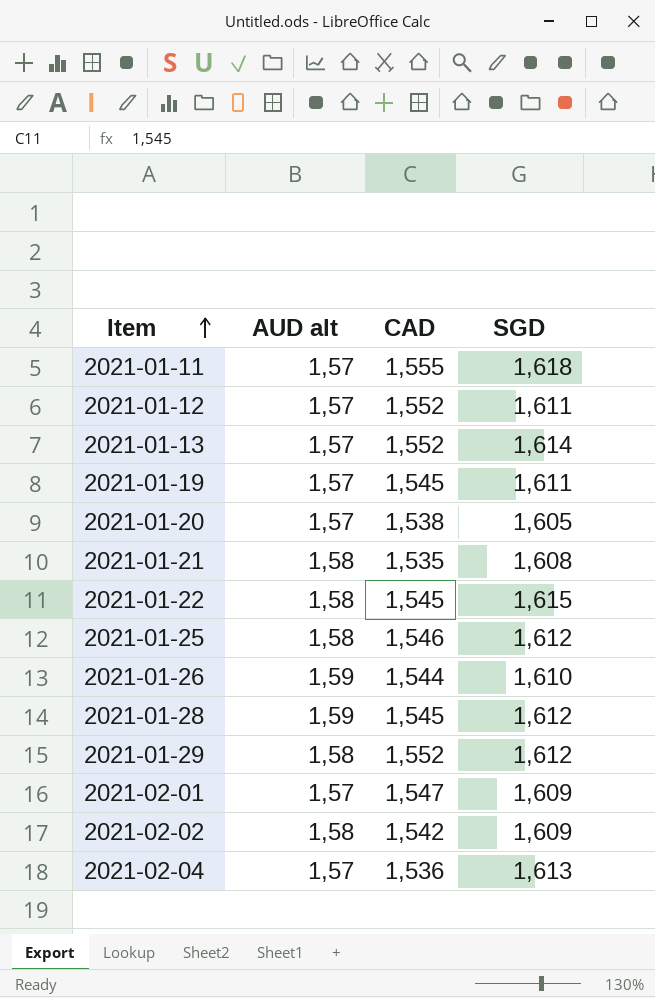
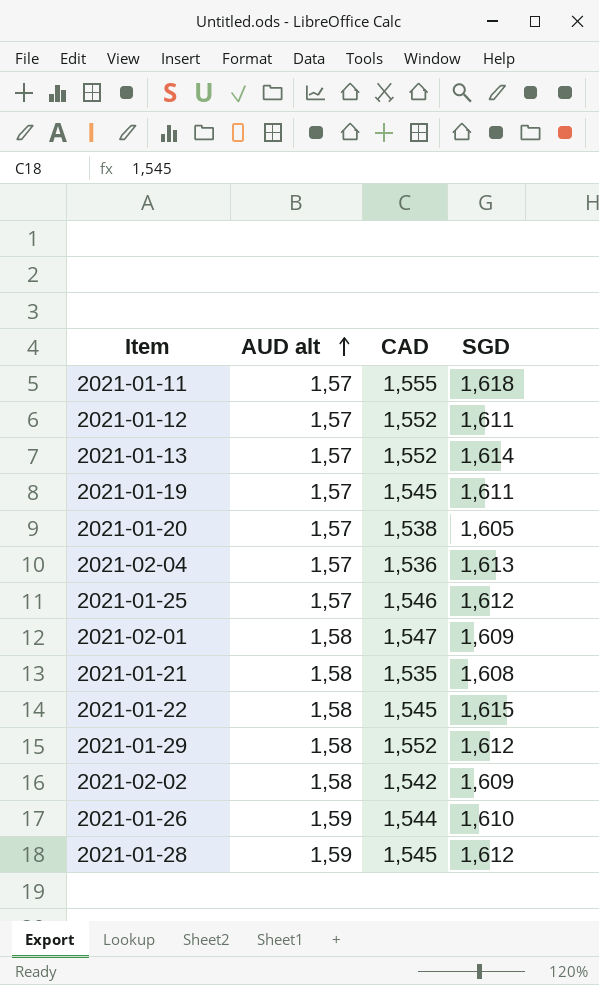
row order: Item ascending -> AUD alt ascending
2021-01-25 | AUD alt: 1,58 -> 1,57
2021-02-01 | AUD alt: 1,57 -> 1,58

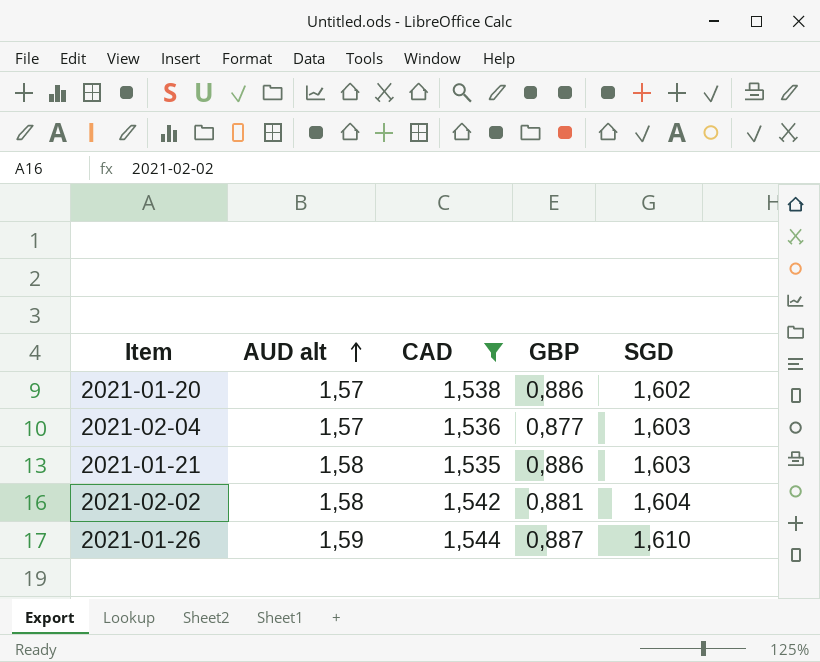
filter: none -> CAD <= 1,544
column GBP | position: none -> 4
2021-01-20 | SGD: 1,605 -> 1,602
2021-02-04 | SGD: 1,613 -> 1,603
2021-01-21 | SGD: 1,608 -> 1,603
2021-02-02 | SGD: 1,609 -> 1,604

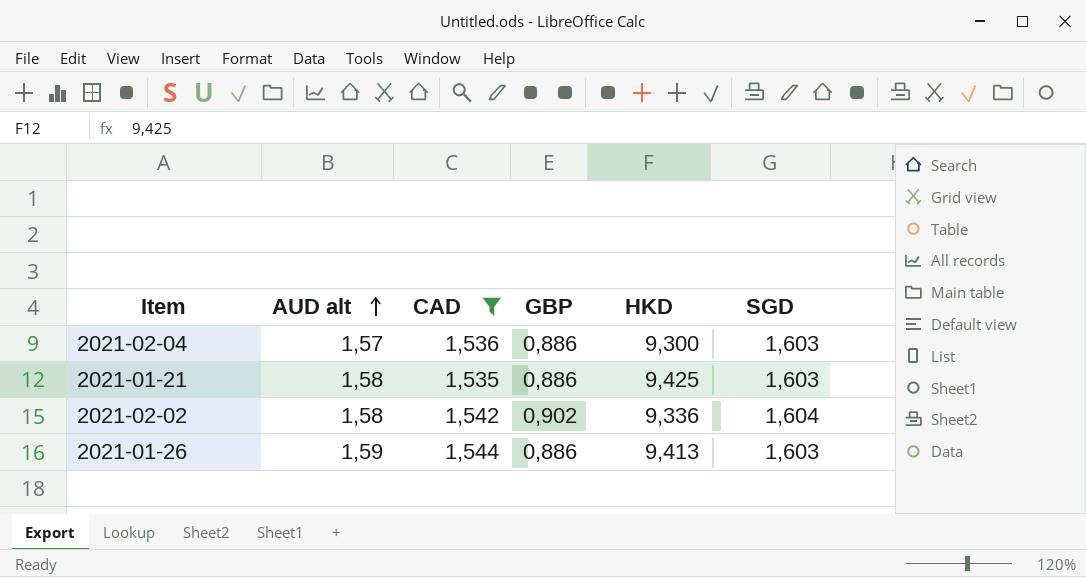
column HKD | position: none -> 5
row 2021-01-20: 1,57 | 1,538 | 0,886 | 1,602 -> none
2021-02-04 | GBP: 0,877 -> 0,886
2021-02-02 | GBP: 0,881 -> 0,902
2021-01-26 | GBP: 0,887 -> 0,886
2021-01-26 | SGD: 1,610 -> 1,603

